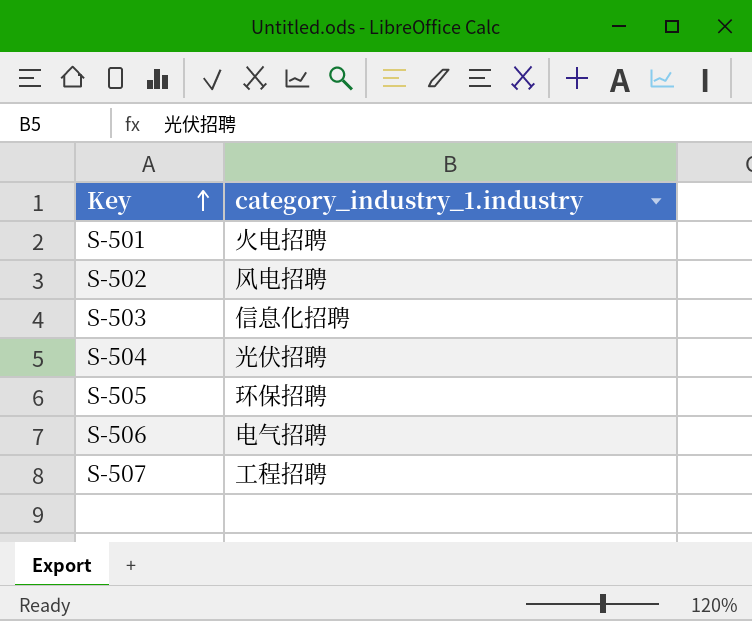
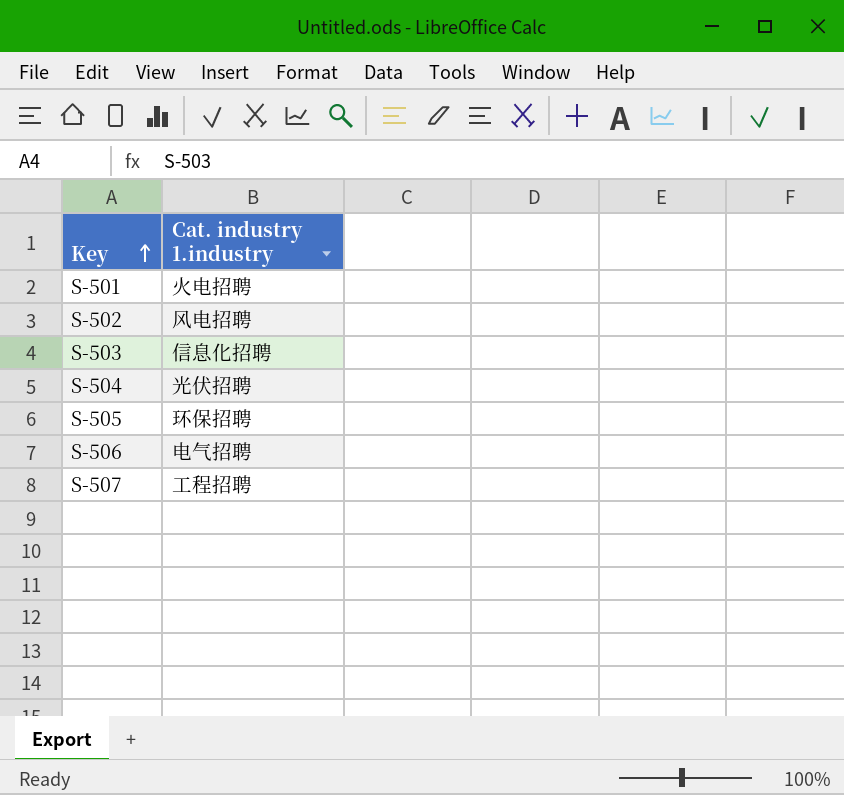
column name: category_industry_1.industry -> Cat. industry 1.industry

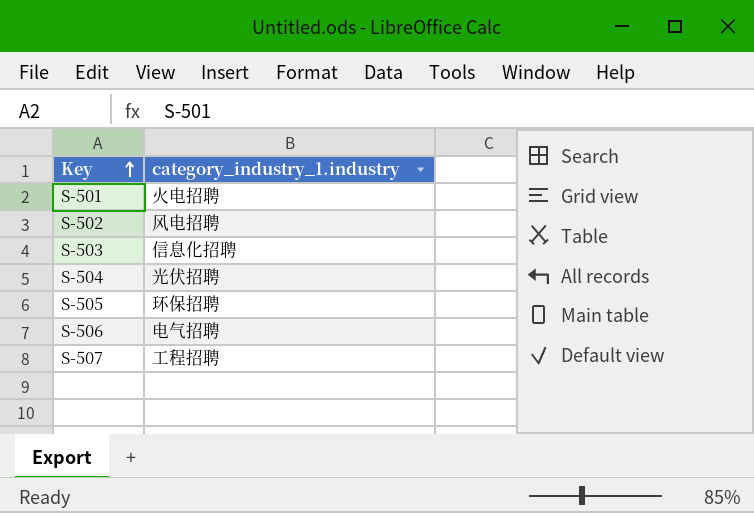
column name: Cat. industry 1.industry -> category_industry_1.industry

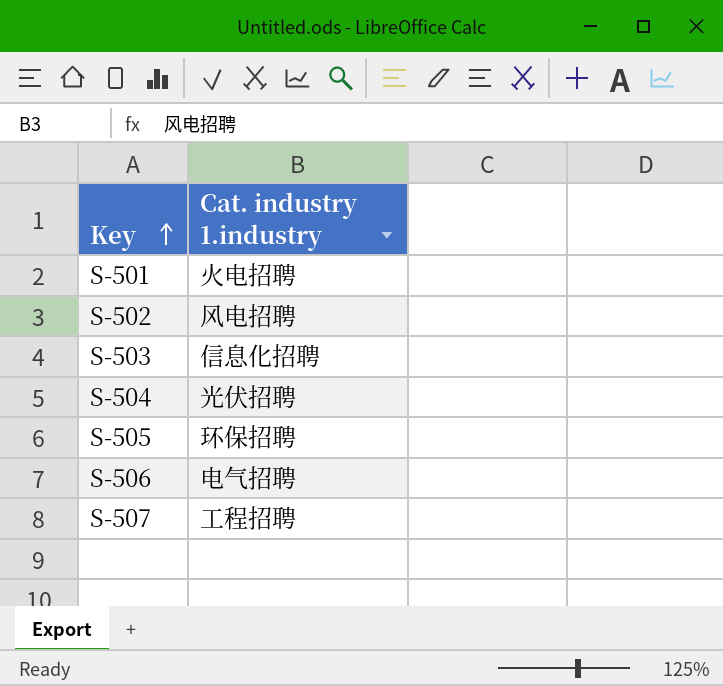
column name: category_industry_1.industry -> Cat. industry 1.industry

